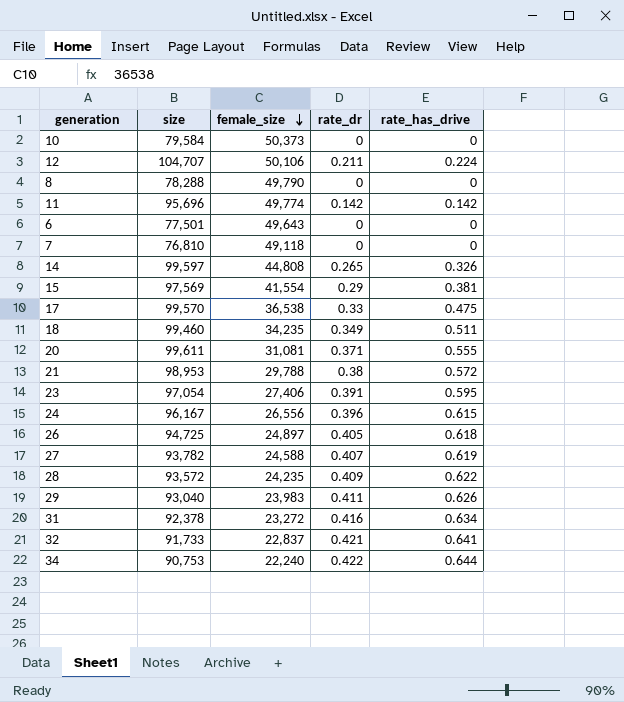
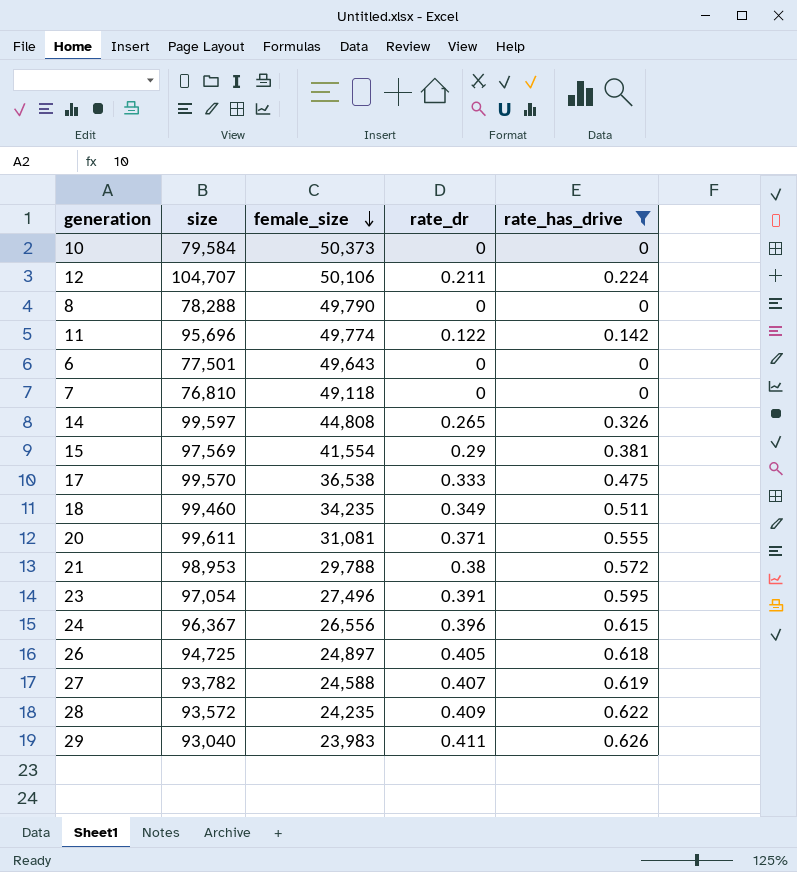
filter: none -> rate_has_drive <= 0.626
11 | rate_dr: 0.142 -> 0.122
17 | rate_dr: 0.33 -> 0.333
23 | female_size: 27,406 -> 27,496
24 | size: 96,167 -> 96,367

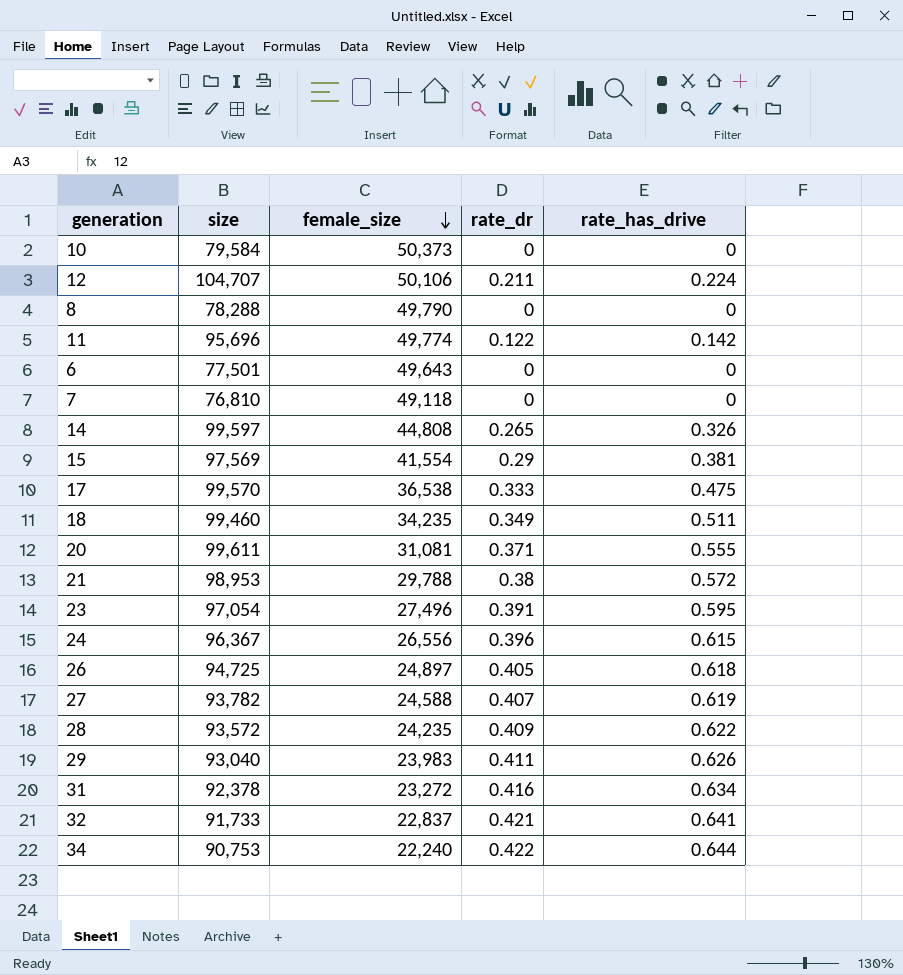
filter: rate_has_drive <= 0.626 -> none

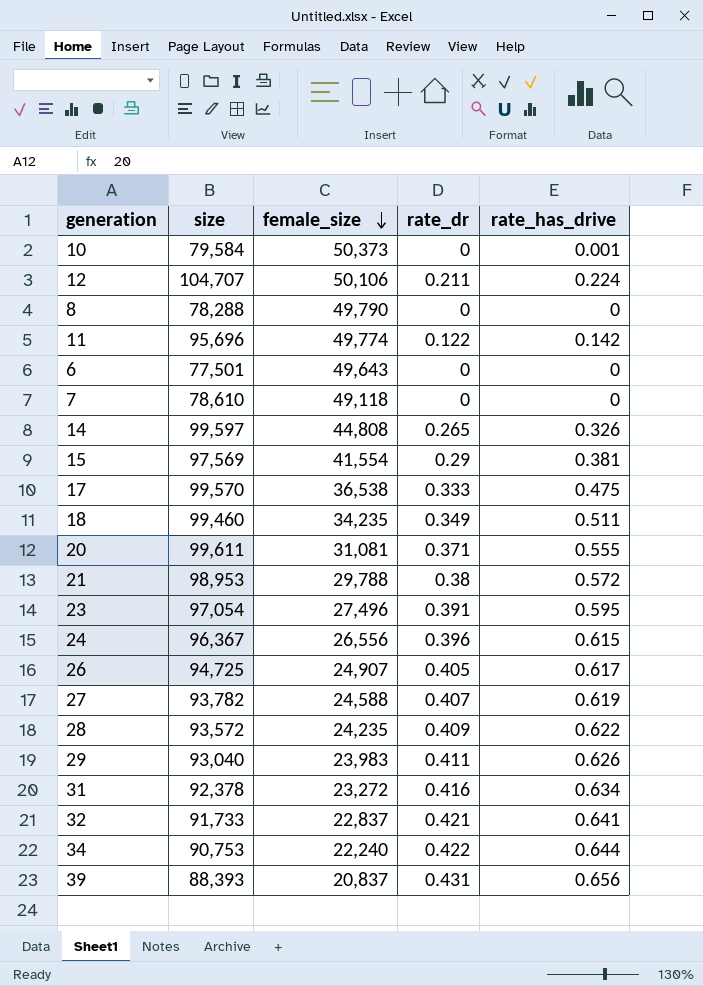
10 | rate_has_drive: 0 -> 0.001
7 | size: 76,810 -> 78,610
26 | female_size: 24,897 -> 24,907
26 | rate_has_drive: 0.618 -> 0.617
row 39: none -> 88,393 | 20,837 | 0.431 | 0.656

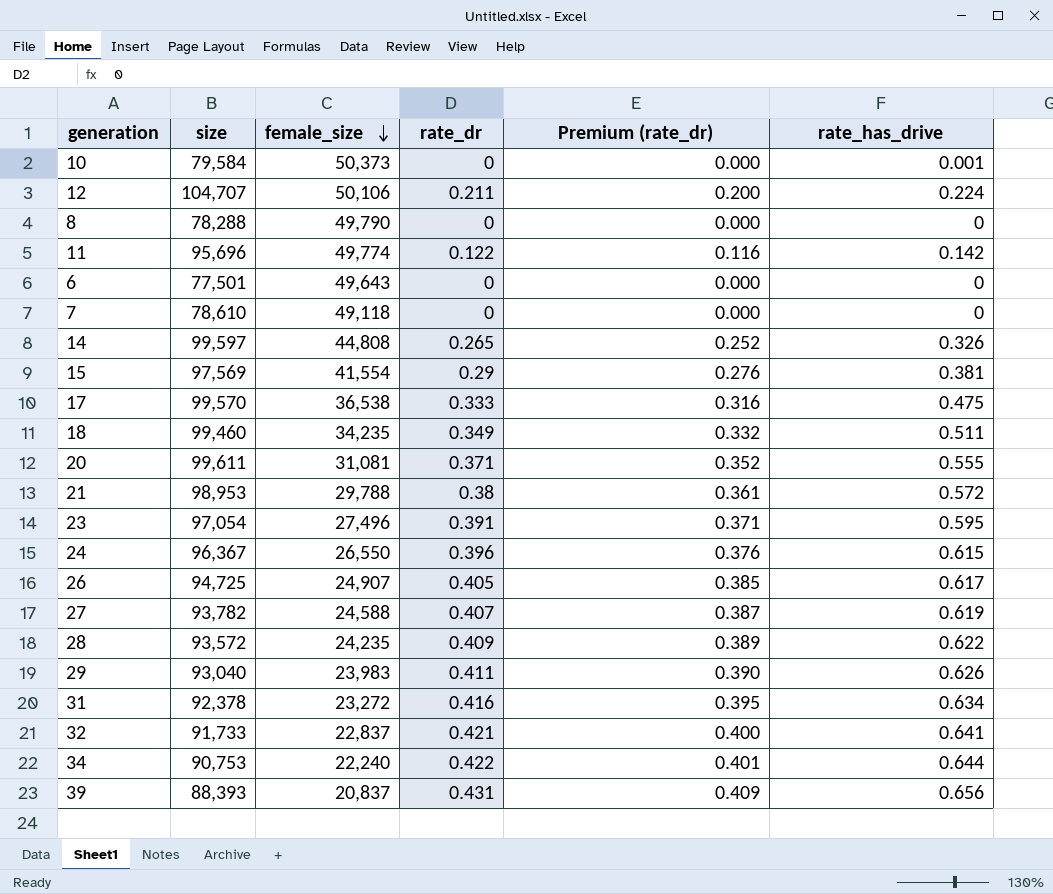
column Premium (rate_dr) | formula: none -> [rate_dr] * 0.95
24 | female_size: 26,556 -> 26,550

